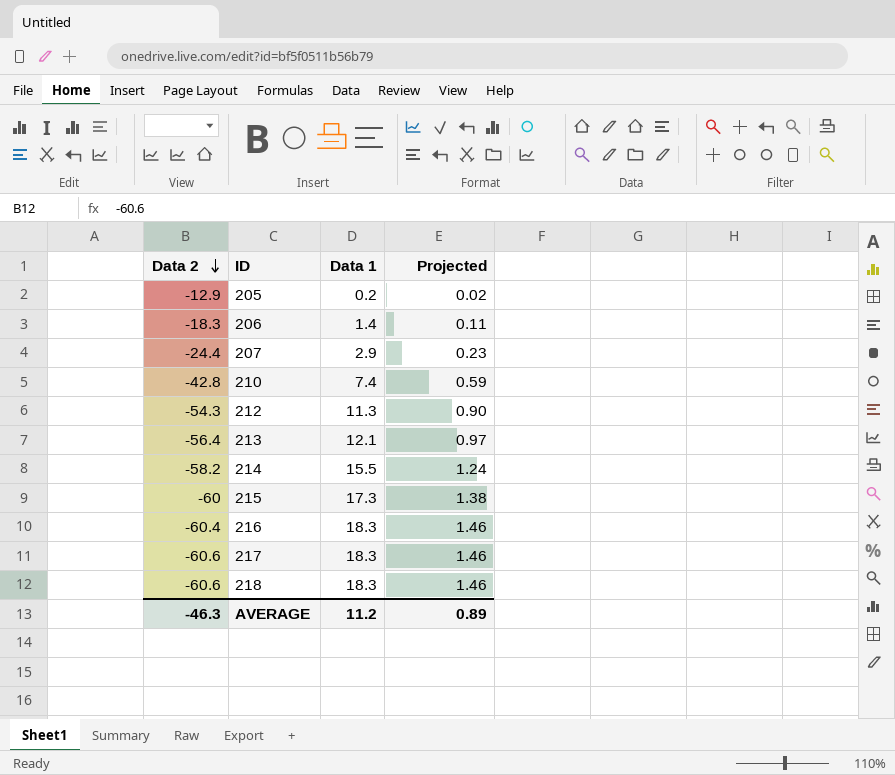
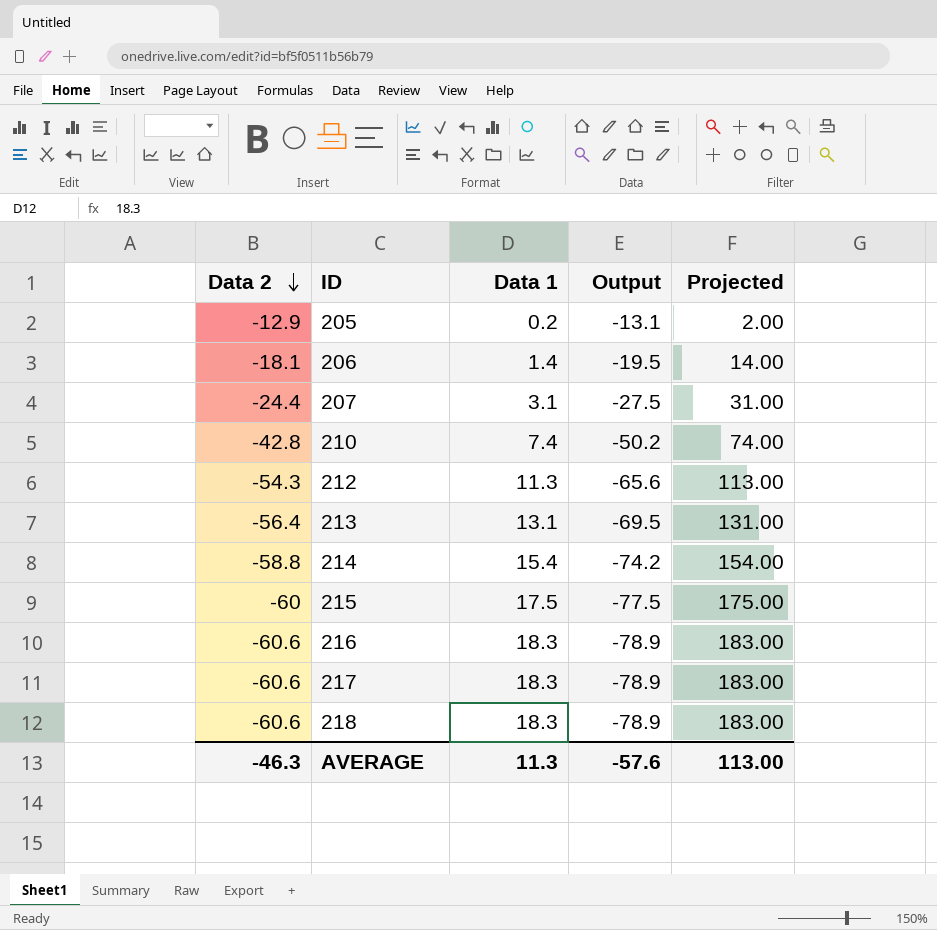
column Output | formula: none -> [Data 2] - [Data 1]
column Projected | formula: [Data 1] * 0.08 -> [Data 1] * 10
206 | Data 2: -18.3 -> -18.1
207 | Data 1: 2.9 -> 3.1
213 | Data 1: 12.1 -> 13.1
214 | Data 2: -58.2 -> -58.8
214 | Data 1: 15.5 -> 15.4
215 | Data 1: 17.3 -> 17.5
216 | Data 2: -60.4 -> -60.6
AVERAGE | Data 1: 11.2 -> 11.3
AVERAGE | Projected: 0.89 -> 113.00

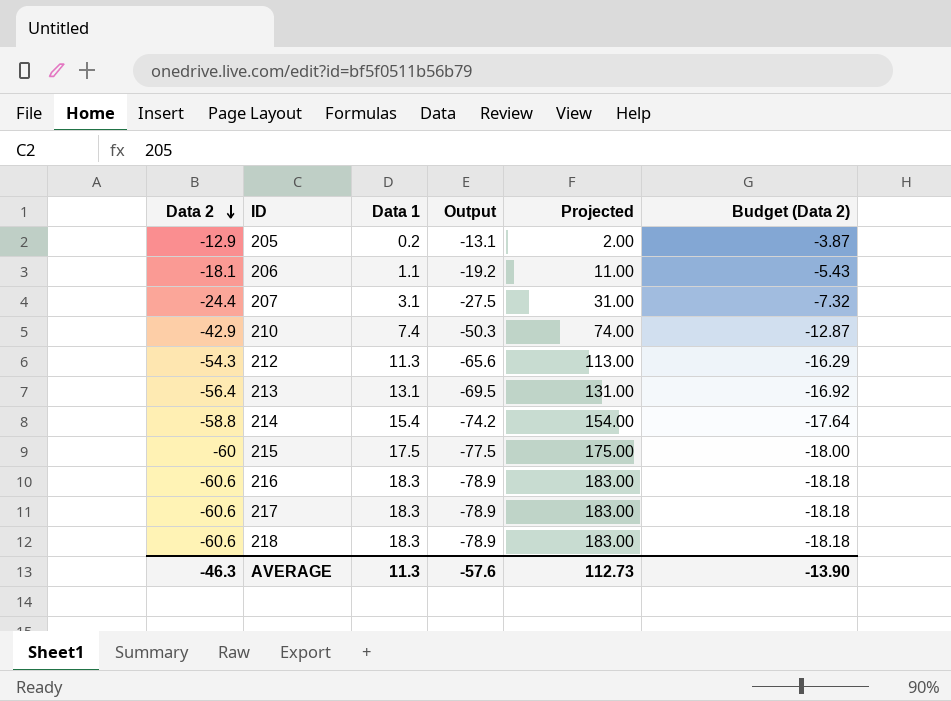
column Budget (Data 2) | formula: none -> [Data 2] * 0.3
206 | Data 1: 1.4 -> 1.1
206 | Output: -19.5 -> -19.2
206 | Projected: 14.00 -> 11.00
210 | Data 2: -42.8 -> -42.9
210 | Output: -50.2 -> -50.3
AVERAGE | Projected: 113.00 -> 112.73

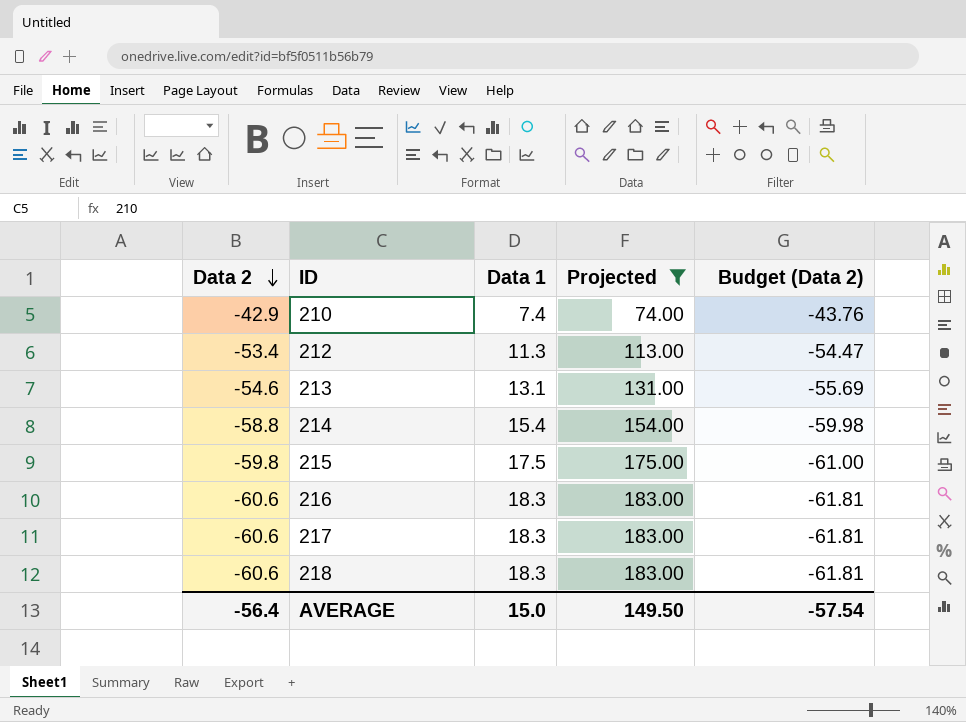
filter: none -> Projected >= 74.00
column Output | formula: [Data 2] - [Data 1] -> none
column Budget (Data 2) | formula: [Data 2] * 0.3 -> [Data 2] * 1.02
212 | Data 2: -54.3 -> -53.4
213 | Data 2: -56.4 -> -54.6
215 | Data 2: -60 -> -59.8
AVERAGE | Data 2: -46.3 -> -56.4
AVERAGE | Data 1: 11.3 -> 15.0
AVERAGE | Projected: 112.73 -> 149.50
AVERAGE | Budget (Data 2): -13.90 -> -57.54

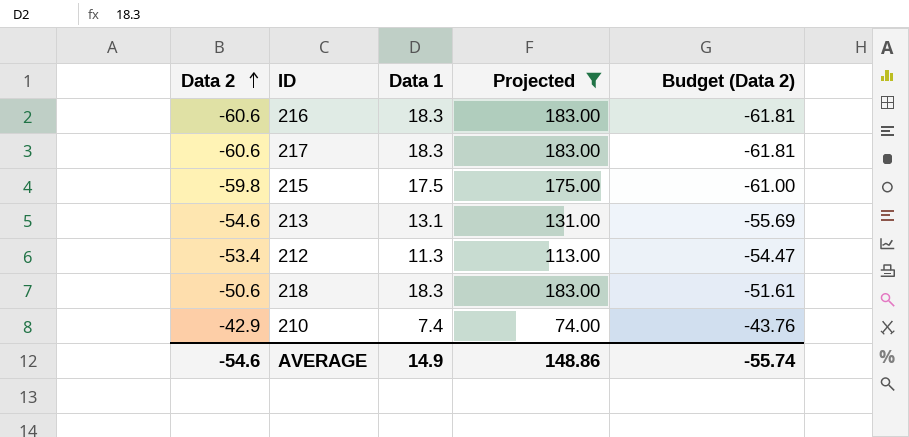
row order: Data 2 descending -> Data 2 ascending
row 214: -58.8 | 15.4 | 154.00 | -59.98 -> none
218 | Data 2: -60.6 -> -50.6
218 | Budget (Data 2): -61.81 -> -51.61
AVERAGE | Data 2: -56.4 -> -54.6
AVERAGE | Data 1: 15.0 -> 14.9
AVERAGE | Projected: 149.50 -> 148.86
AVERAGE | Budget (Data 2): -57.54 -> -55.74

